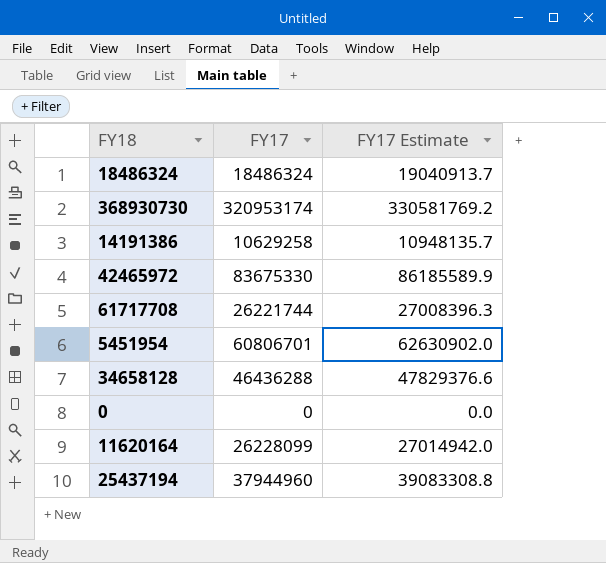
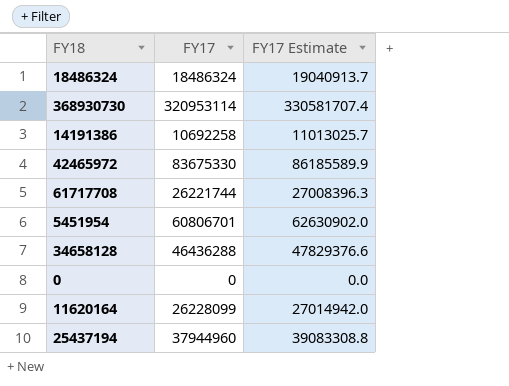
368930730 | FY17: 320953174 -> 320953114
368930730 | FY17 Estimate: 330581769.2 -> 330581707.4
14191386 | FY17: 10629258 -> 10692258
14191386 | FY17 Estimate: 10948135.7 -> 11013025.7

